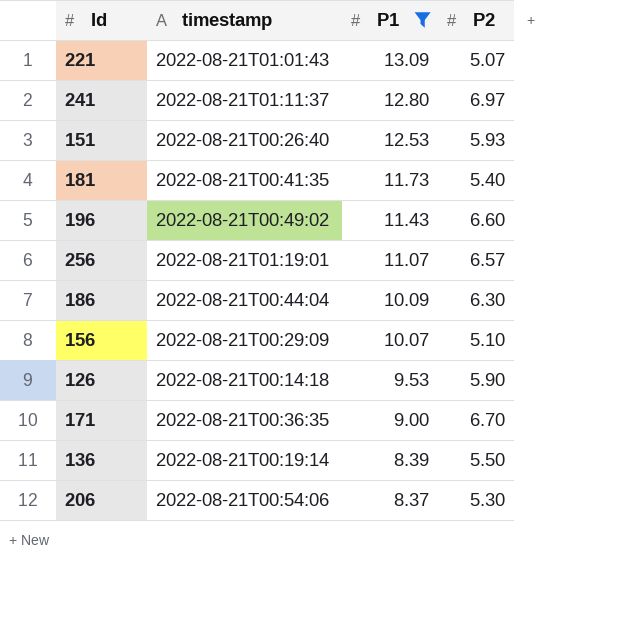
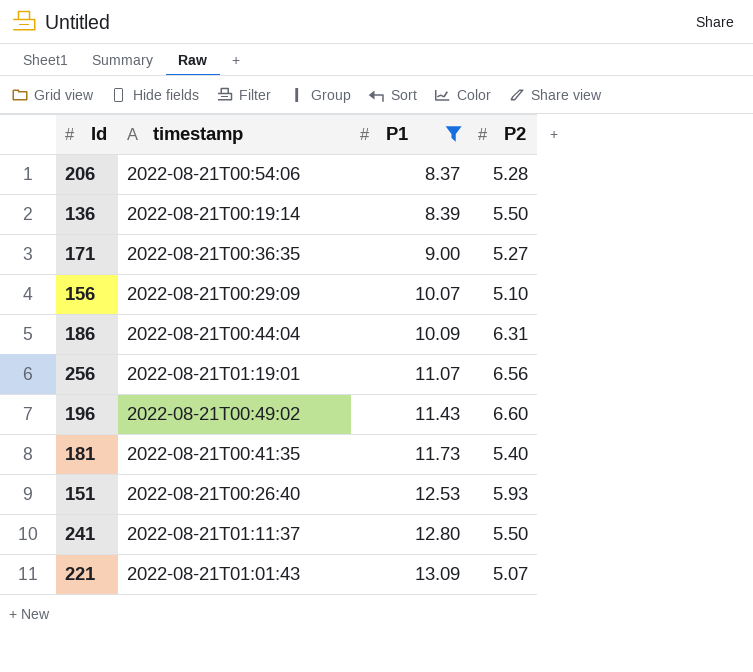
row order: P1 descending -> P1 ascending
row 126: 2022-08-21T00:14:18 | 9.53 | 5.90 -> none
206 | P2: 5.30 -> 5.28
171 | P2: 6.70 -> 5.27
186 | P2: 6.30 -> 6.31
256 | P2: 6.57 -> 6.56
241 | P2: 6.97 -> 5.50

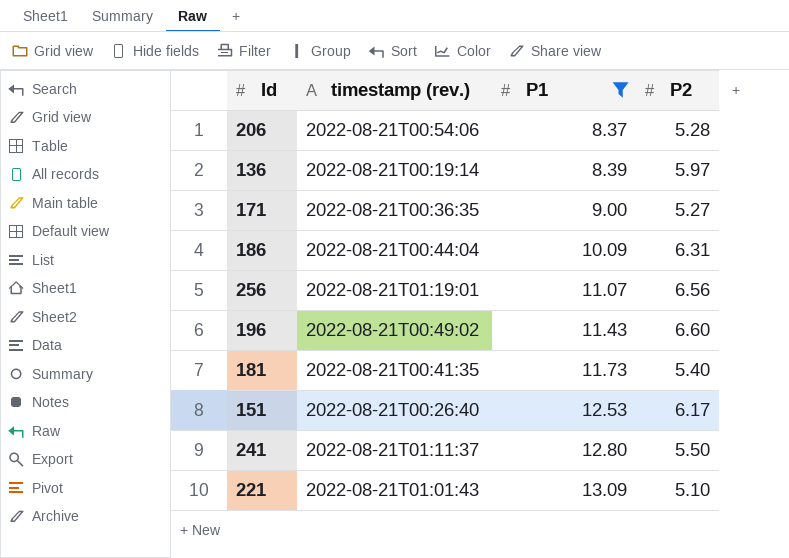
column name: timestamp -> timestamp (rev.)
row 156: 2022-08-21T00:29:09 | 10.07 | 5.10 -> none
136 | P2: 5.50 -> 5.97
151 | P2: 5.93 -> 6.17
221 | P2: 5.07 -> 5.10

